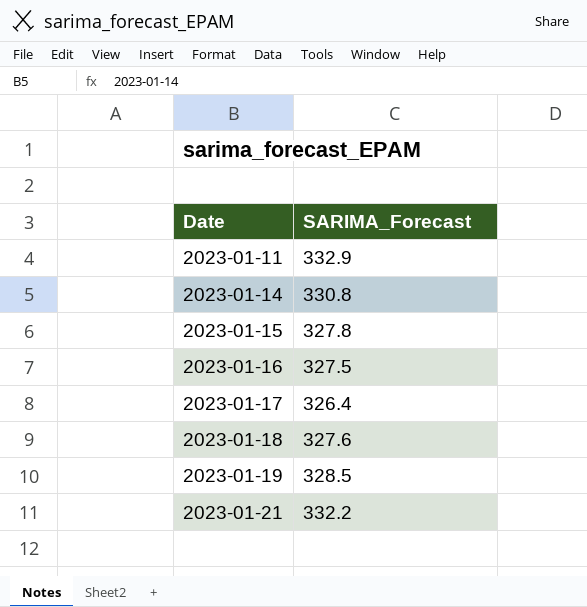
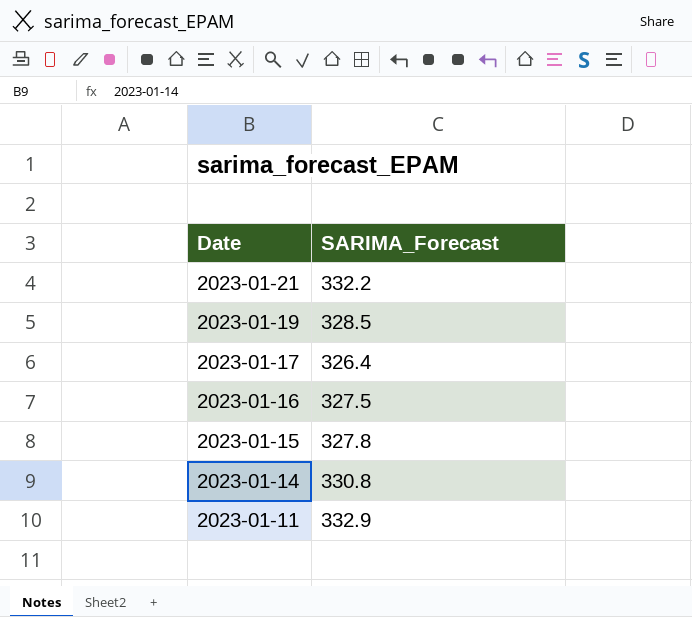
row order: Date ascending -> Date descending
row 2023-01-18: 327.6 -> none

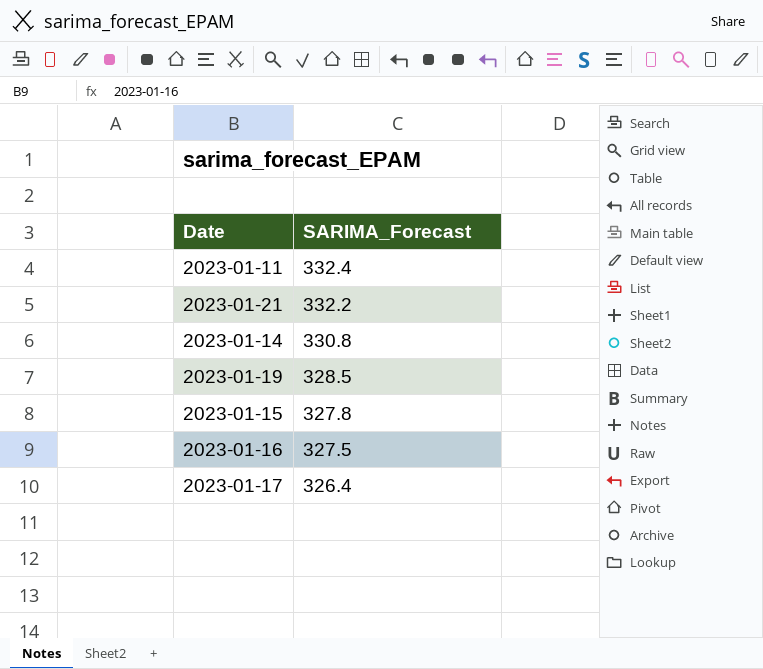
row order: Date descending -> SARIMA_Forecast descending
2023-01-11 | SARIMA_Forecast: 332.9 -> 332.4

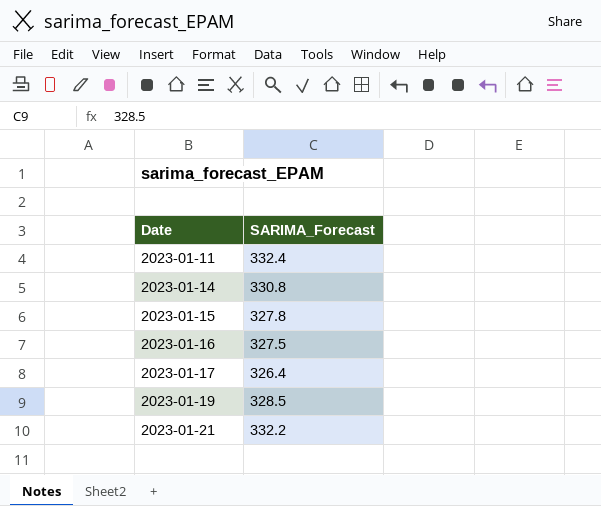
row order: SARIMA_Forecast descending -> Date ascending

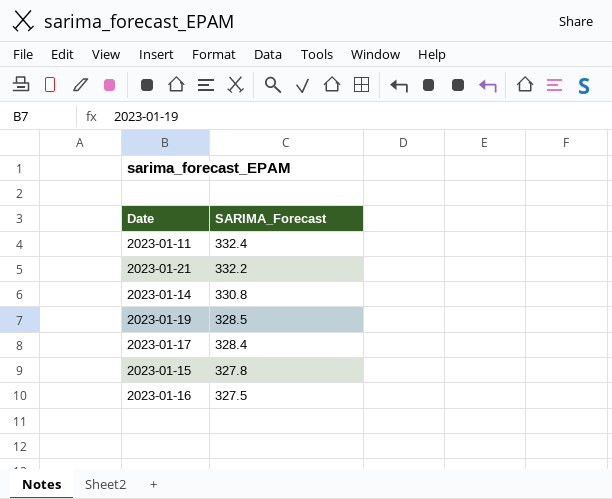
row order: Date ascending -> SARIMA_Forecast descending
2023-01-17 | SARIMA_Forecast: 326.4 -> 328.4

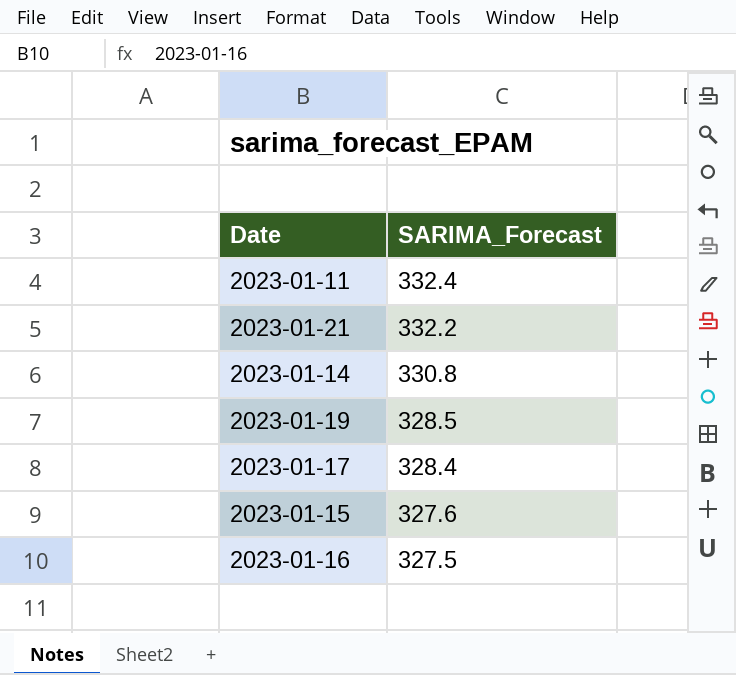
2023-01-15 | SARIMA_Forecast: 327.8 -> 327.6

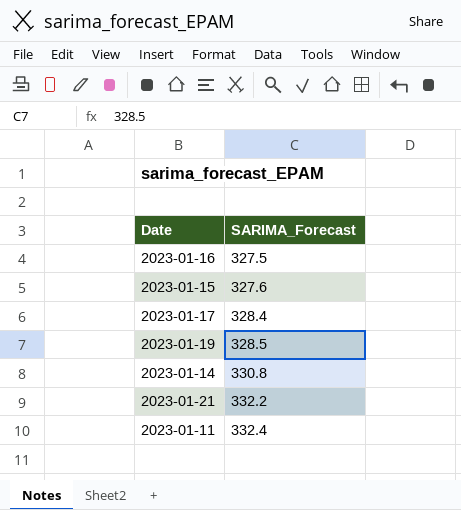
row order: SARIMA_Forecast descending -> SARIMA_Forecast ascending

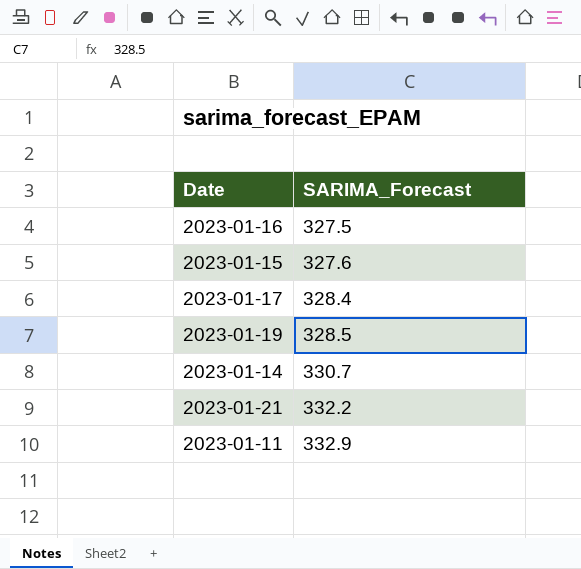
2023-01-14 | SARIMA_Forecast: 330.8 -> 330.7
2023-01-11 | SARIMA_Forecast: 332.4 -> 332.9

